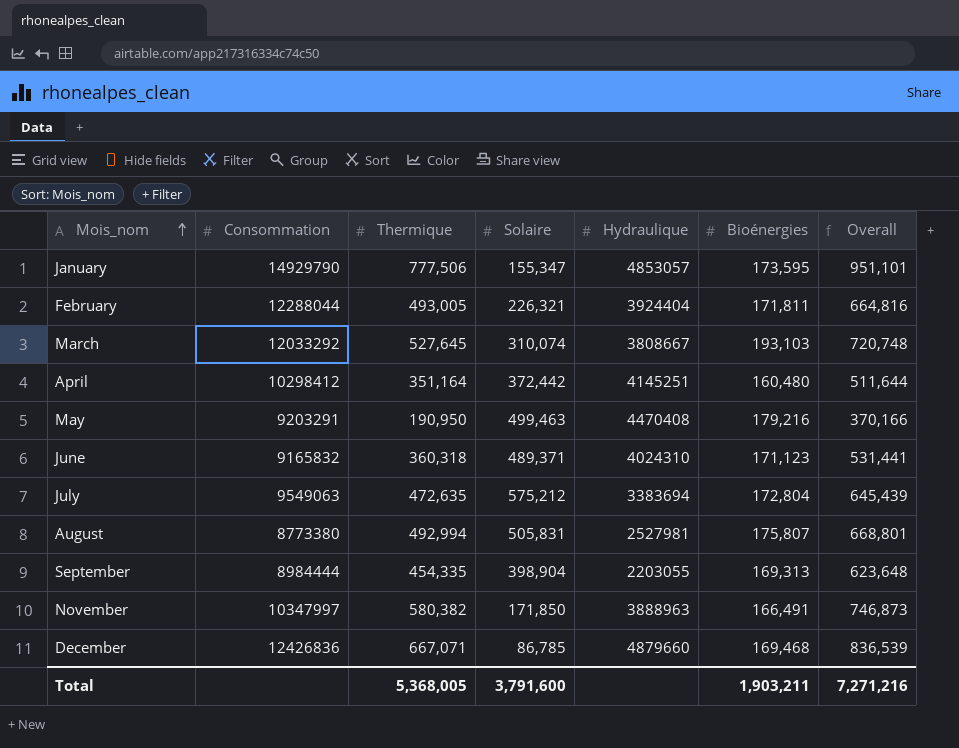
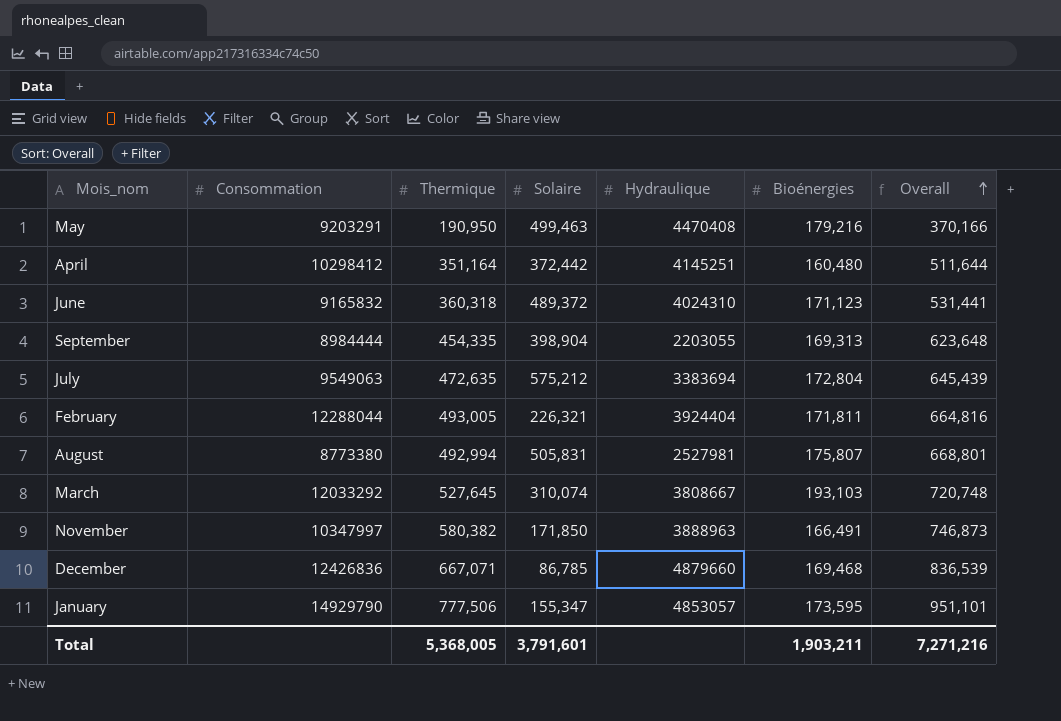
row order: Mois_nom ascending -> Overall ascending
June | Solaire: 489,371 -> 489,372
Total | Solaire: 3,791,600 -> 3,791,601

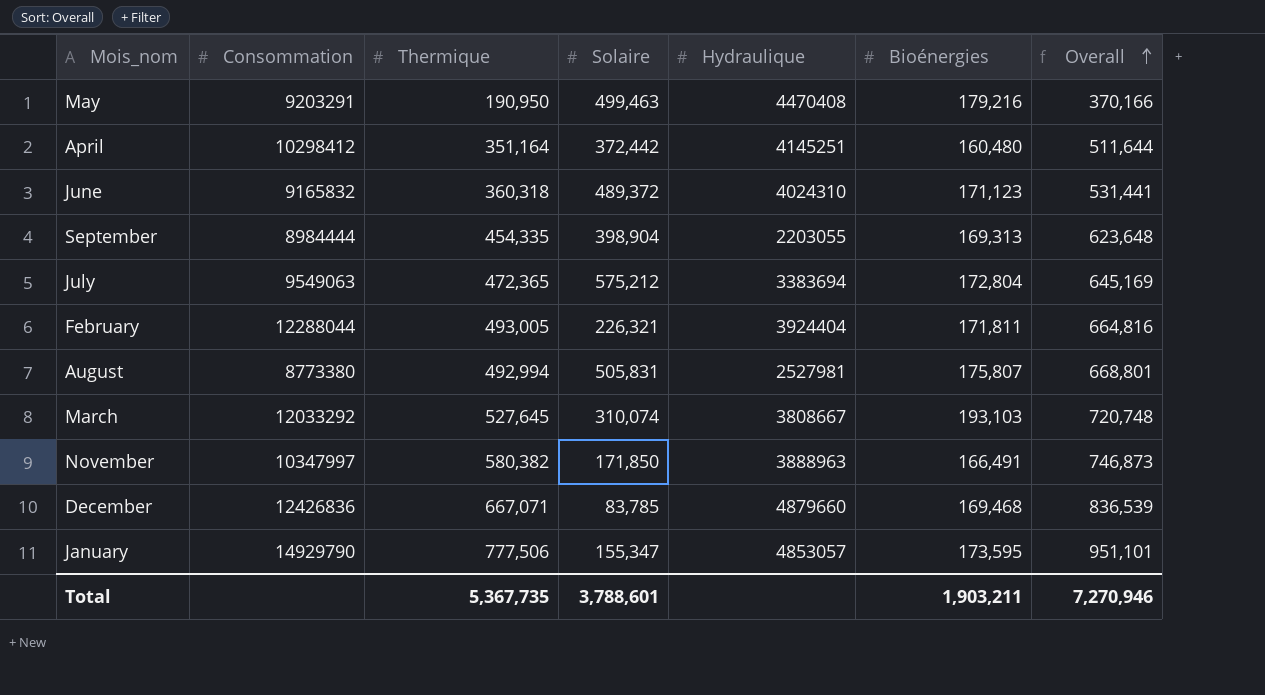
July | Thermique: 472,635 -> 472,365
July | Overall: 645,439 -> 645,169
December | Solaire: 86,785 -> 83,785
Total | Thermique: 5,368,005 -> 5,367,735
Total | Solaire: 3,791,601 -> 3,788,601
Total | Overall: 7,271,216 -> 7,270,946

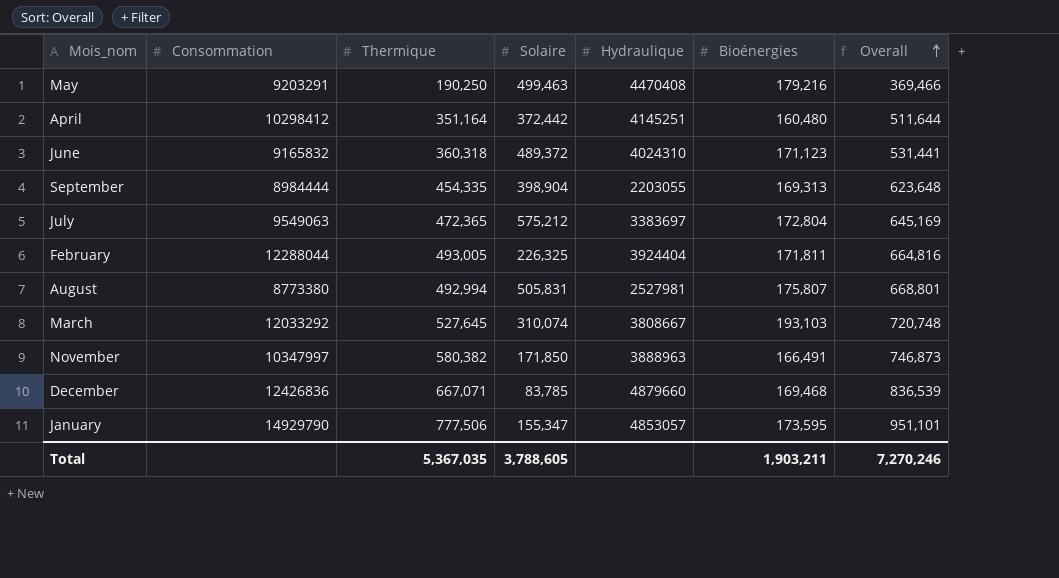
May | Thermique: 190,950 -> 190,250
May | Overall: 370,166 -> 369,466
July | Hydraulique: 3383694 -> 3383697
February | Solaire: 226,321 -> 226,325
Total | Thermique: 5,367,735 -> 5,367,035
Total | Solaire: 3,788,601 -> 3,788,605
Total | Overall: 7,270,946 -> 7,270,246

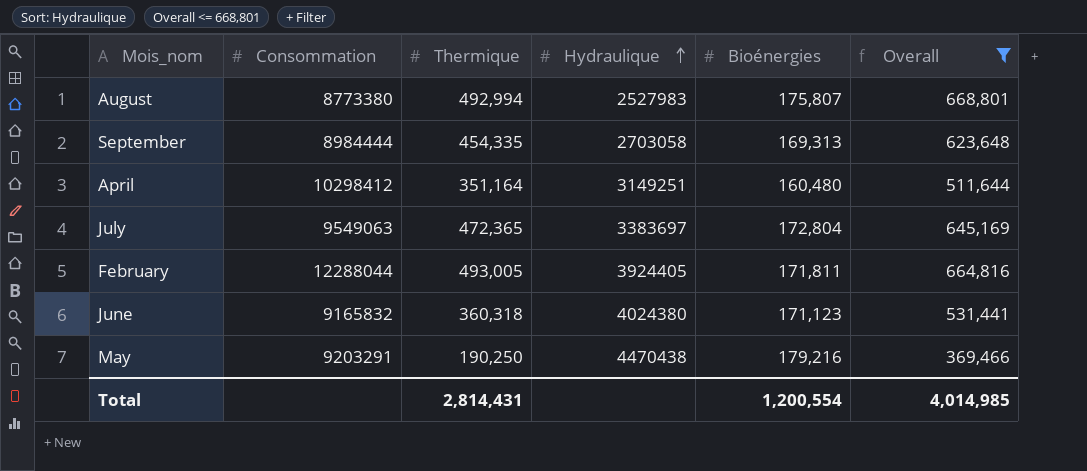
filter: none -> Overall <= 668,801
row order: Overall ascending -> Hydraulique ascending
column Solaire | position: 4 -> none
August | Hydraulique: 2527981 -> 2527983
September | Hydraulique: 2203055 -> 2703058
April | Hydraulique: 4145251 -> 3149251
February | Hydraulique: 3924404 -> 3924405
June | Hydraulique: 4024310 -> 4024380
May | Hydraulique: 4470408 -> 4470438
Total | Thermique: 5,367,035 -> 2,814,431
Total | Bioénergies: 1,903,211 -> 1,200,554
Total | Overall: 7,270,246 -> 4,014,985

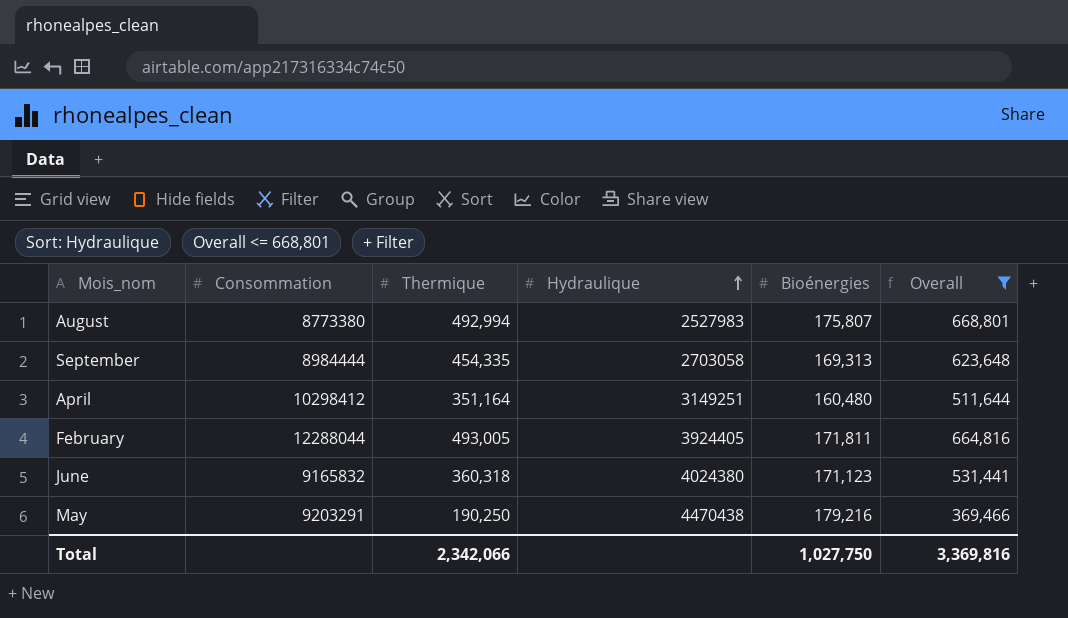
row July: 9549063 | 472,365 | 3383697 | 172,804 | 645,169 -> none
Total | Thermique: 2,814,431 -> 2,342,066
Total | Bioénergies: 1,200,554 -> 1,027,750
Total | Overall: 4,014,985 -> 3,369,816

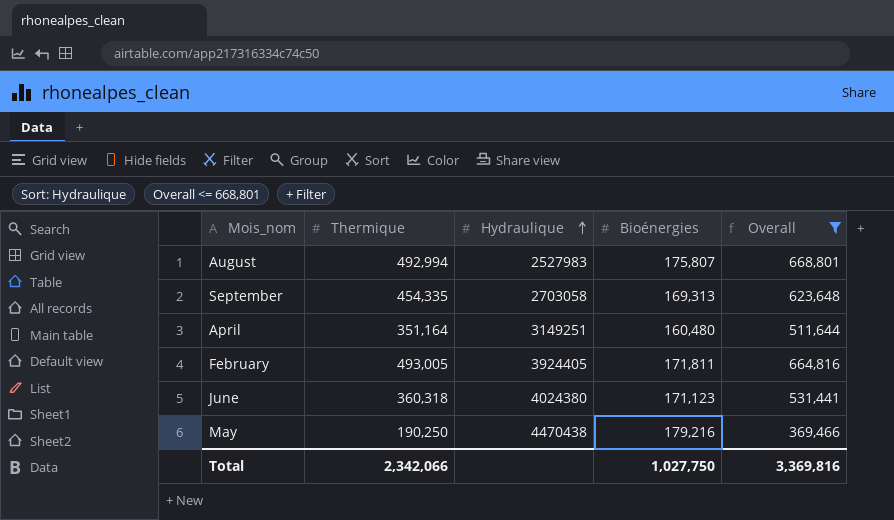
column Consommation | position: 2 -> none

